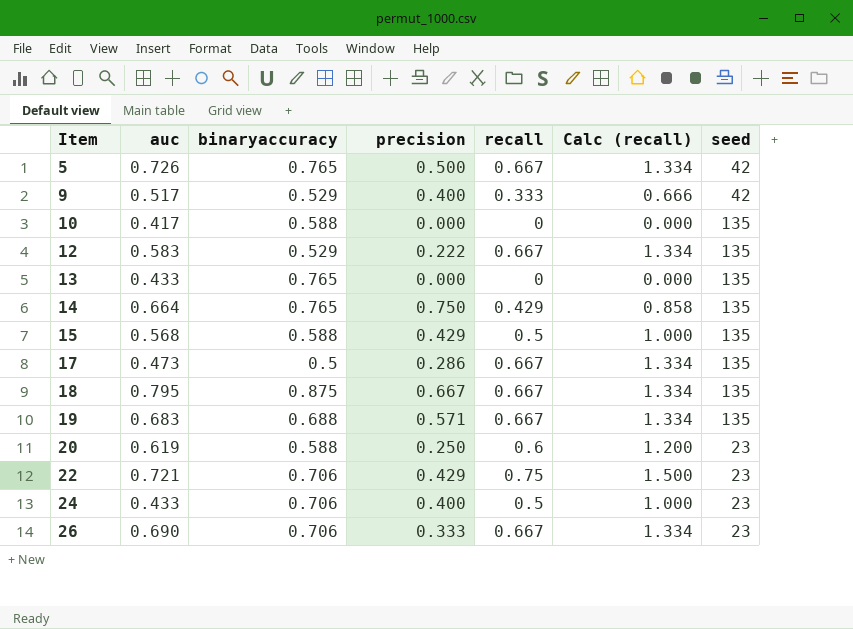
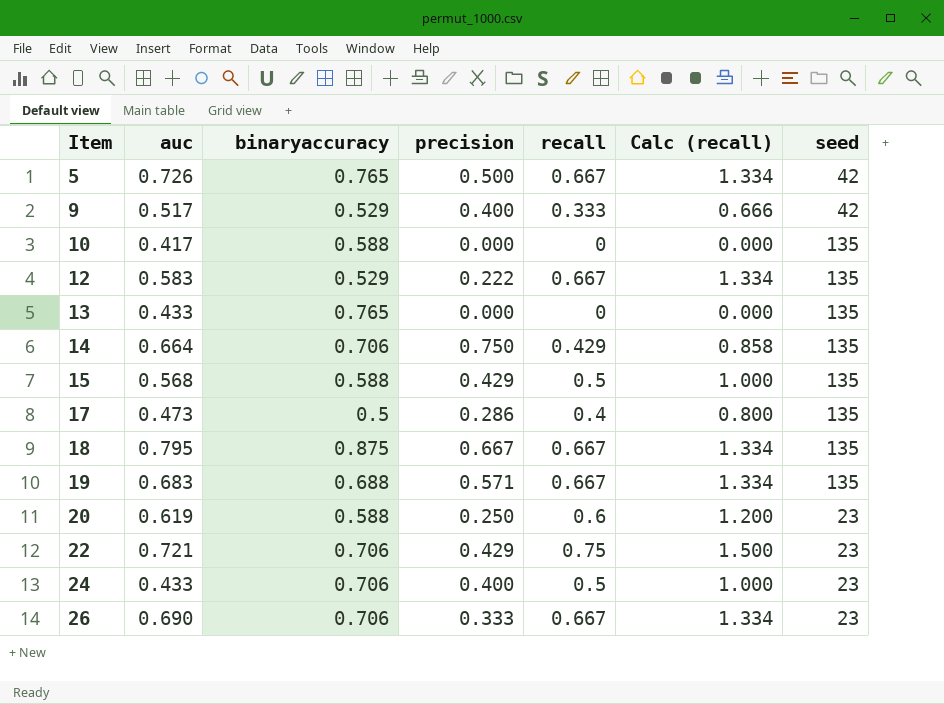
14 | binaryaccuracy: 0.765 -> 0.706
17 | recall: 0.667 -> 0.4
17 | Calc (recall): 1.334 -> 0.800

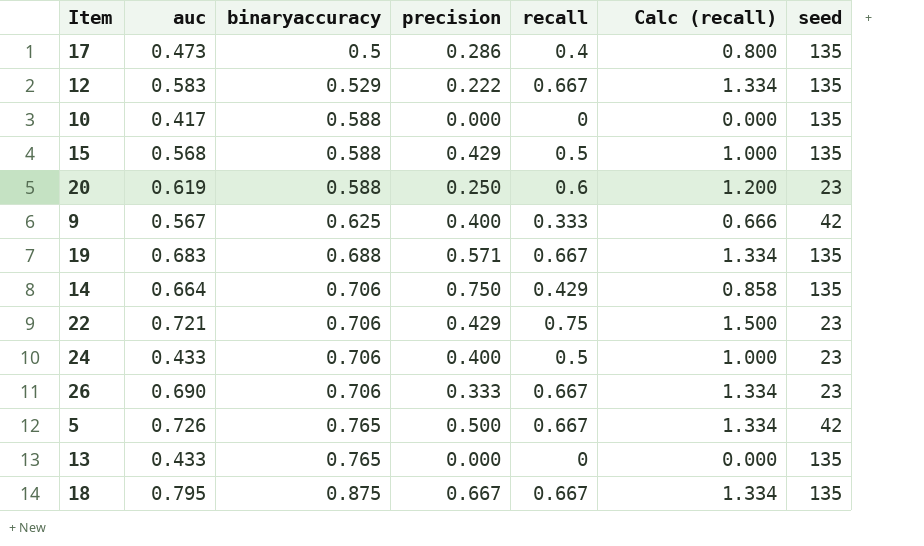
row order: Item ascending -> binaryaccuracy ascending
9 | auc: 0.517 -> 0.567
9 | binaryaccuracy: 0.529 -> 0.625

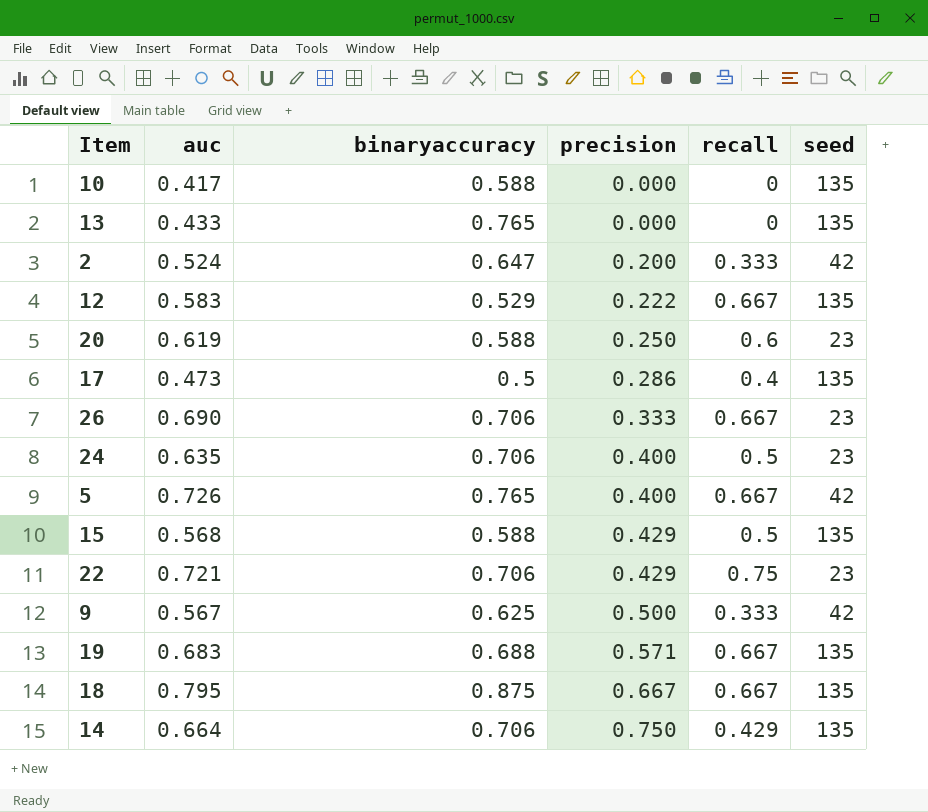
row order: binaryaccuracy ascending -> precision ascending
column Calc (recall) | formula: [recall] * 2 -> none
row 2: none -> 0.524 | 0.647 | 0.200 | 0.333 | 42
24 | auc: 0.433 -> 0.635
5 | precision: 0.500 -> 0.400
9 | precision: 0.400 -> 0.500

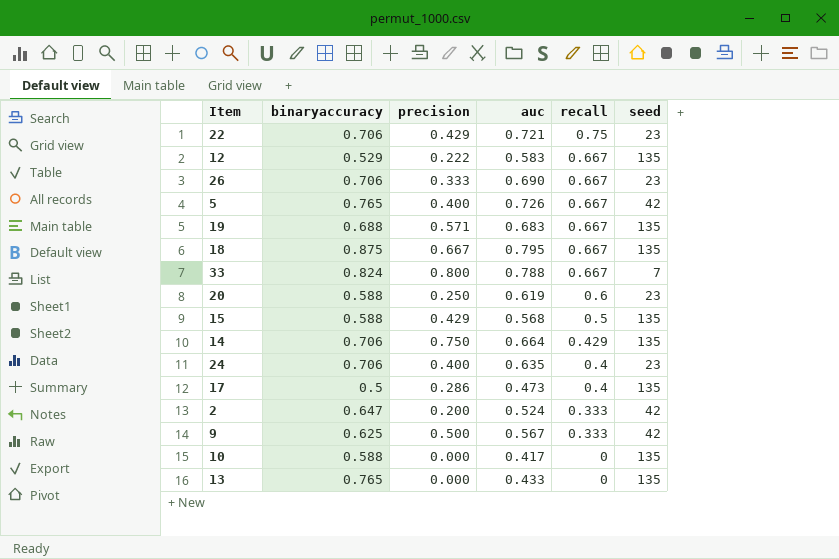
row order: precision ascending -> recall descending
column auc | position: 2 -> 4
row 33: none -> 0.824 | 0.800 | 0.788 | 0.667 | 7
24 | recall: 0.5 -> 0.4

